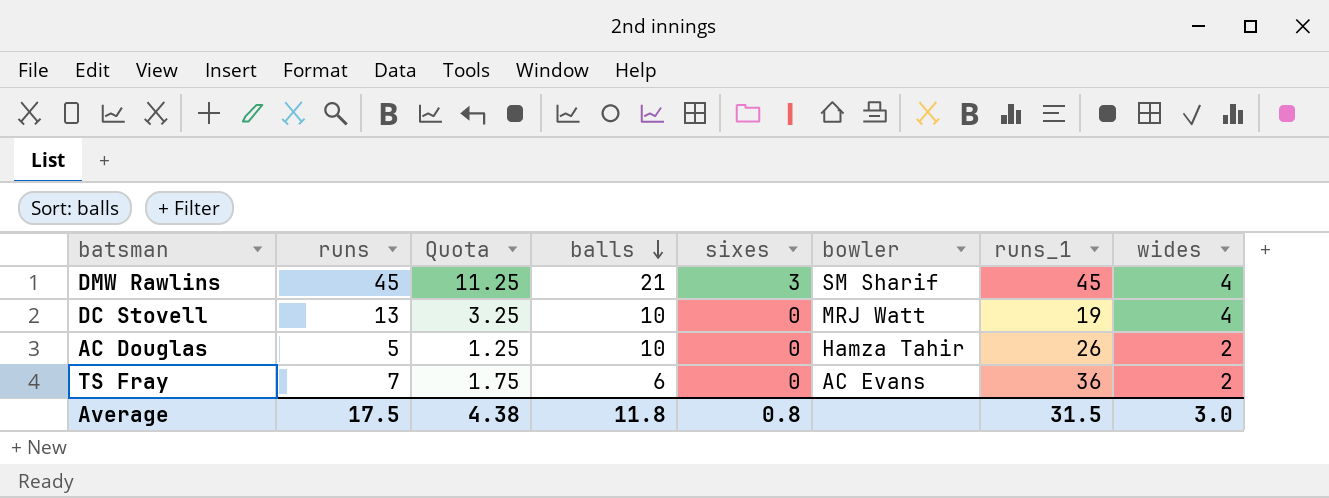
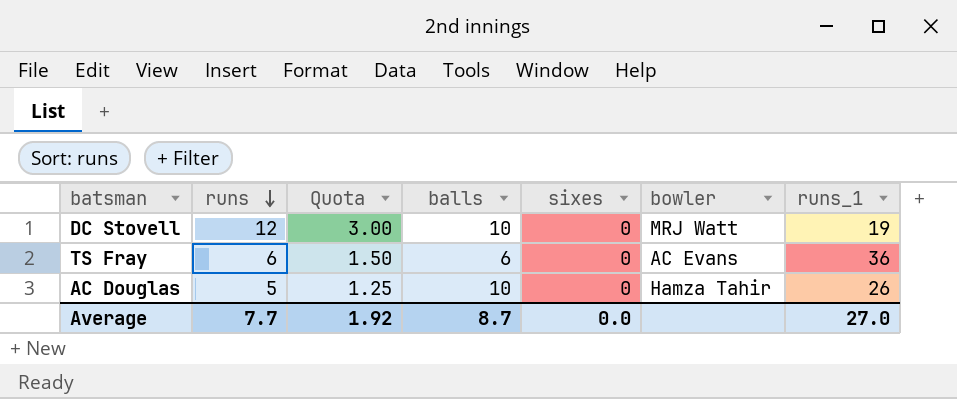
row order: balls descending -> runs descending
column wides | position: 8 -> none
row DMW Rawlins: 45 | 11.25 | 21 | 3 | SM Sharif | 45 | 4 -> none
DC Stovell | runs: 13 -> 12
DC Stovell | Quota: 3.25 -> 3.00
TS Fray | runs: 7 -> 6
TS Fray | Quota: 1.75 -> 1.50
Average | runs: 17.5 -> 7.7
Average | Quota: 4.38 -> 1.92
Average | balls: 11.8 -> 8.7
Average | sixes: 0.8 -> 0.0
Average | runs_1: 31.5 -> 27.0

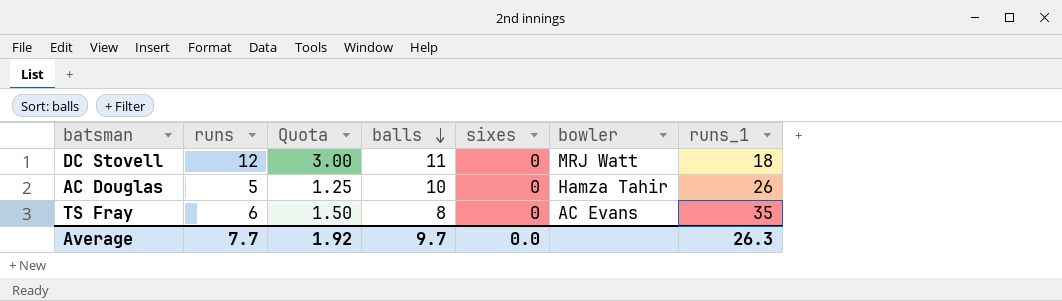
row order: runs descending -> balls descending
DC Stovell | balls: 10 -> 11
DC Stovell | runs_1: 19 -> 18
TS Fray | balls: 6 -> 8
TS Fray | runs_1: 36 -> 35
Average | balls: 8.7 -> 9.7
Average | runs_1: 27.0 -> 26.3

